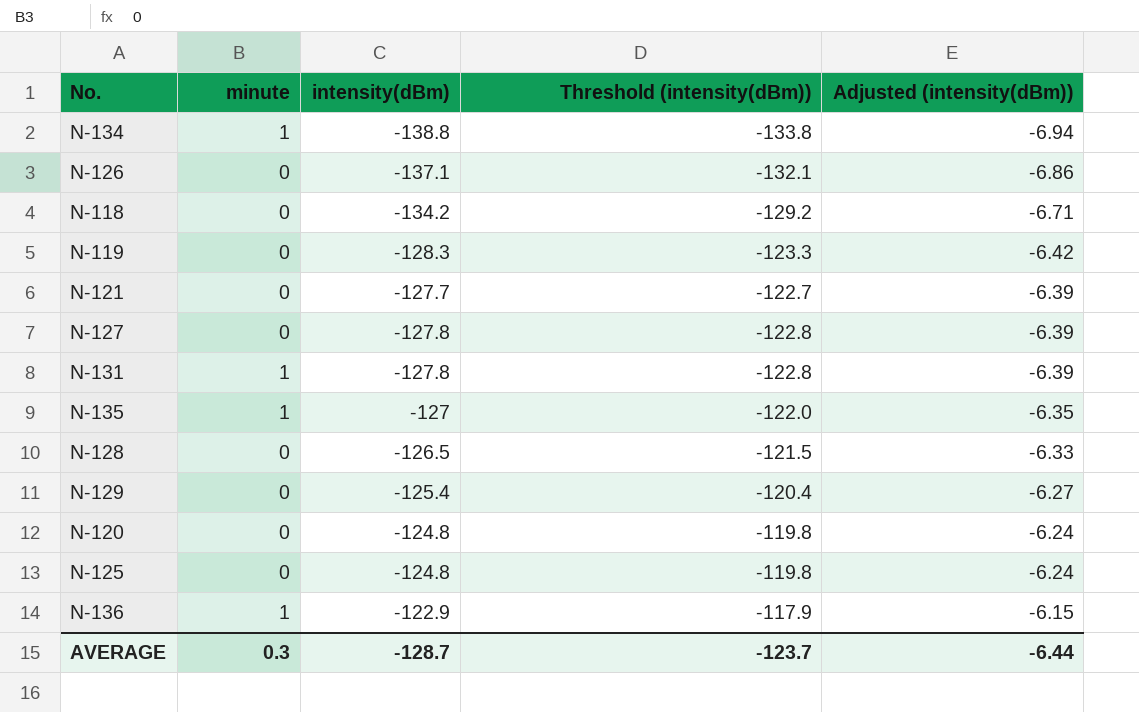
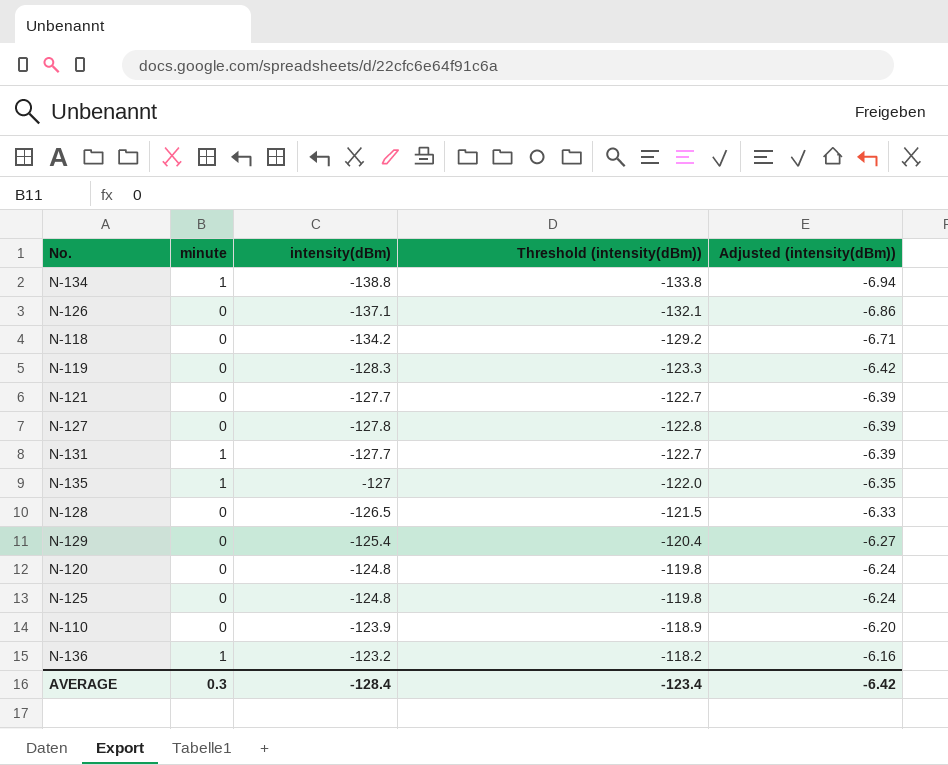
N-131 | intensity(dBm): -127.8 -> -127.7
N-131 | Threshold (intensity(dBm)): -122.8 -> -122.7
row N-110: none -> 0 | -123.9 | -118.9 | -6.20
N-136 | intensity(dBm): -122.9 -> -123.2
N-136 | Threshold (intensity(dBm)): -117.9 -> -118.2
N-136 | Adjusted (intensity(dBm)): -6.15 -> -6.16
AVERAGE | intensity(dBm): -128.7 -> -128.4
AVERAGE | Threshold (intensity(dBm)): -123.7 -> -123.4
AVERAGE | Adjusted (intensity(dBm)): -6.44 -> -6.42

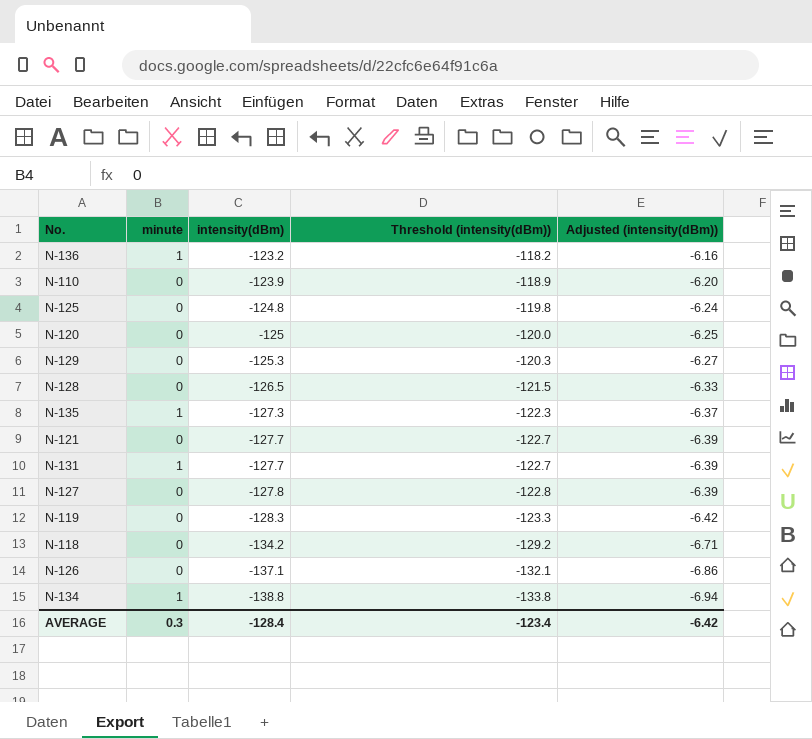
row order: Adjusted (intensity(dBm)) ascending -> intensity(dBm) descending
N-120 | intensity(dBm): -124.8 -> -125
N-120 | Threshold (intensity(dBm)): -119.8 -> -120.0
N-120 | Adjusted (intensity(dBm)): -6.24 -> -6.25
N-129 | intensity(dBm): -125.4 -> -125.3
N-129 | Threshold (intensity(dBm)): -120.4 -> -120.3
N-135 | intensity(dBm): -127 -> -127.3
N-135 | Threshold (intensity(dBm)): -122.0 -> -122.3
N-135 | Adjusted (intensity(dBm)): -6.35 -> -6.37

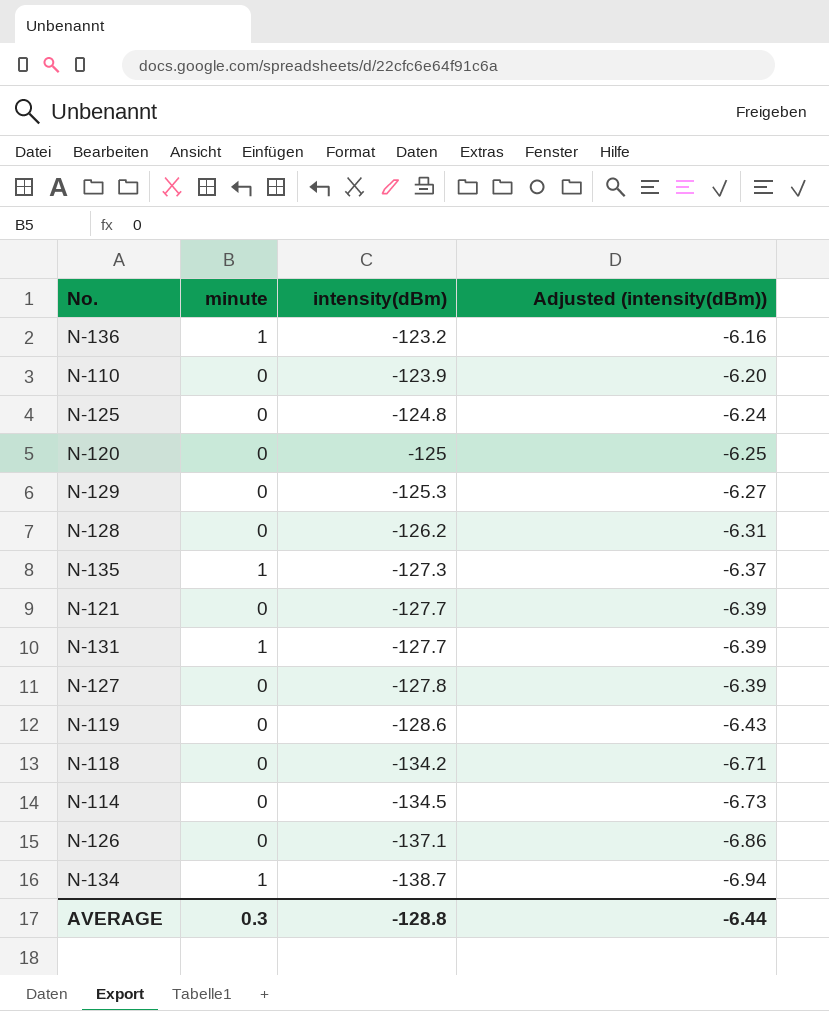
column Threshold (intensity(dBm)) | formula: [intensity(dBm)] + 5 -> none
N-128 | intensity(dBm): -126.5 -> -126.2
N-128 | Adjusted (intensity(dBm)): -6.33 -> -6.31
N-119 | intensity(dBm): -128.3 -> -128.6
N-119 | Adjusted (intensity(dBm)): -6.42 -> -6.43
row N-114: none -> 0 | -134.5 | -6.73
N-134 | intensity(dBm): -138.8 -> -138.7
AVERAGE | intensity(dBm): -128.4 -> -128.8
AVERAGE | Adjusted (intensity(dBm)): -6.42 -> -6.44

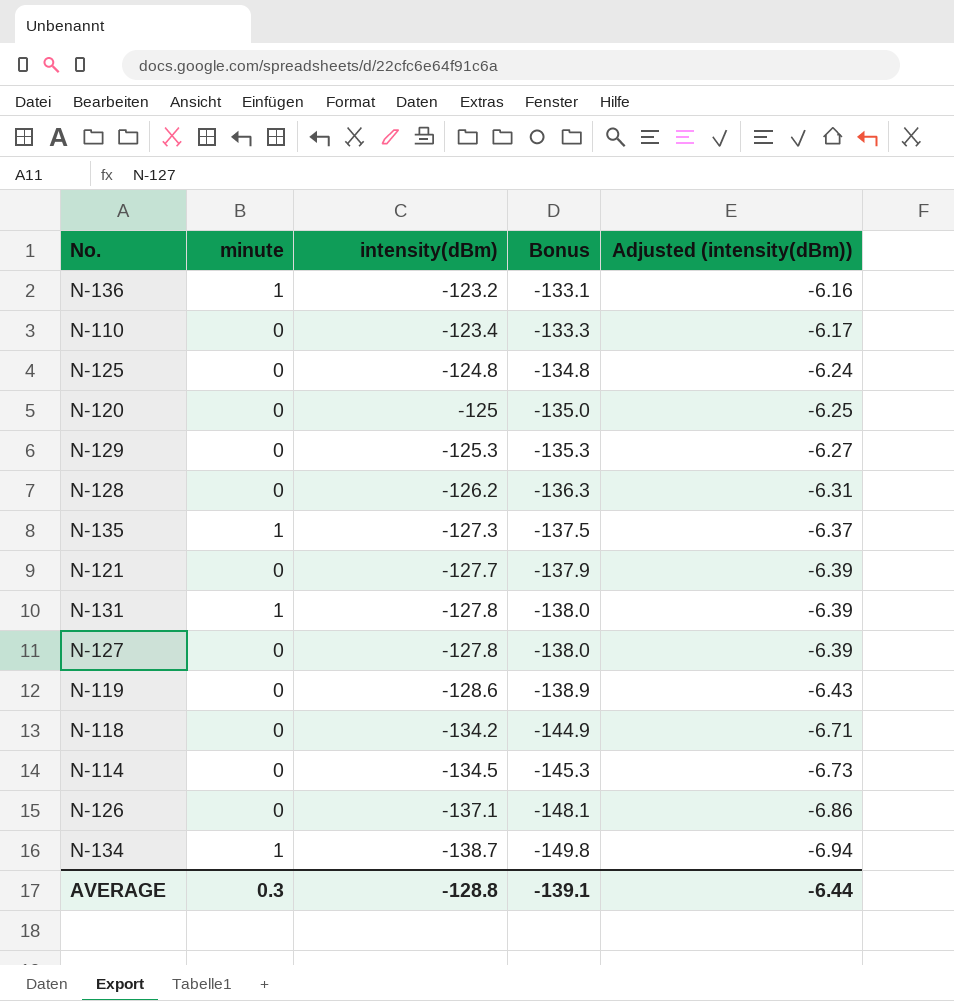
column Bonus | formula: none -> [intensity(dBm)] * 1.08
N-110 | intensity(dBm): -123.9 -> -123.4
N-110 | Adjusted (intensity(dBm)): -6.20 -> -6.17
N-131 | intensity(dBm): -127.7 -> -127.8

